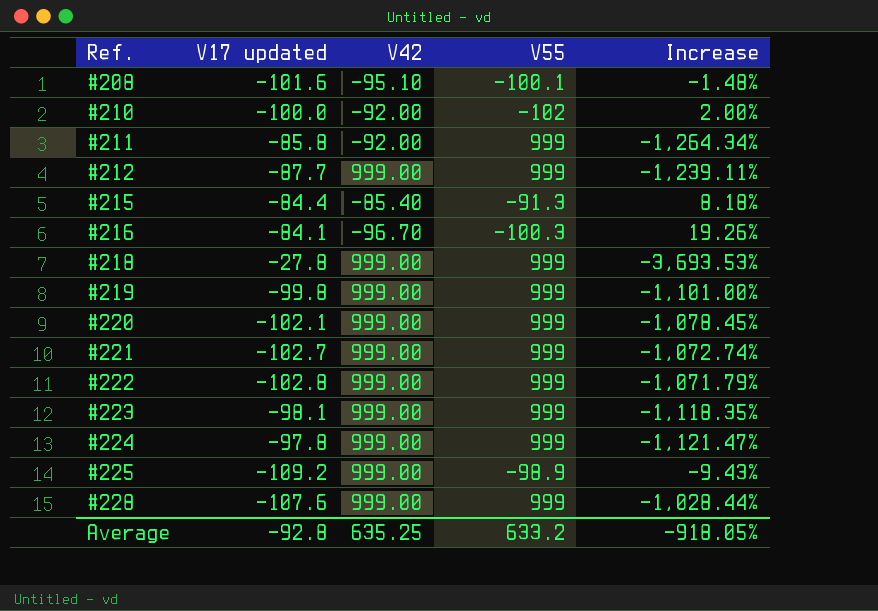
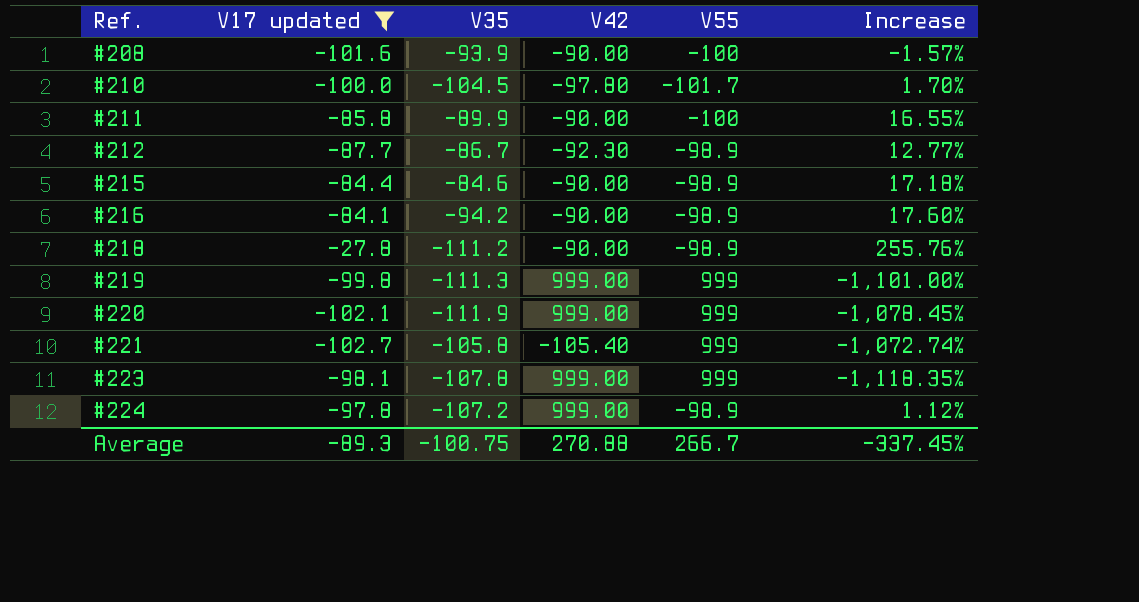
filter: none -> V17 updated >= -102.7
column V35 | position: none -> 3
#208 | V42: -95.10 -> -90.00
#208 | V55: -100.1 -> -100
#208 | Increase: -1.48% -> -1.57%
#210 | V42: -92.00 -> -97.80
#210 | V55: -102 -> -101.7
#210 | Increase: 2.00% -> 1.70%
#211 | V42: -92.00 -> -90.00
#211 | V55: 999 -> -100
#211 | Increase: -1,264.34% -> 16.55%
#212 | V42: 999.00 -> -92.30
#212 | V55: 999 -> -98.9
#212 | Increase: -1,239.11% -> 12.77%
#215 | V42: -85.40 -> -90.00
#215 | V55: -91.3 -> -98.9
#215 | Increase: 8.18% -> 17.18%
#216 | V42: -96.70 -> -90.00
#216 | V55: -100.3 -> -98.9
#216 | Increase: 19.26% -> 17.60%
#218 | V42: 999.00 -> -90.00
#218 | V55: 999 -> -98.9
#218 | Increase: -3,693.53% -> 255.76%
#221 | V42: 999.00 -> -105.40
#224 | V55: 999 -> -98.9
#224 | Increase: -1,121.47% -> 1.12%
Average | V17 updated: -92.8 -> -89.3
Average | V42: 635.25 -> 270.88
Average | V55: 633.2 -> 266.7
Average | Increase: -918.05% -> -337.45%

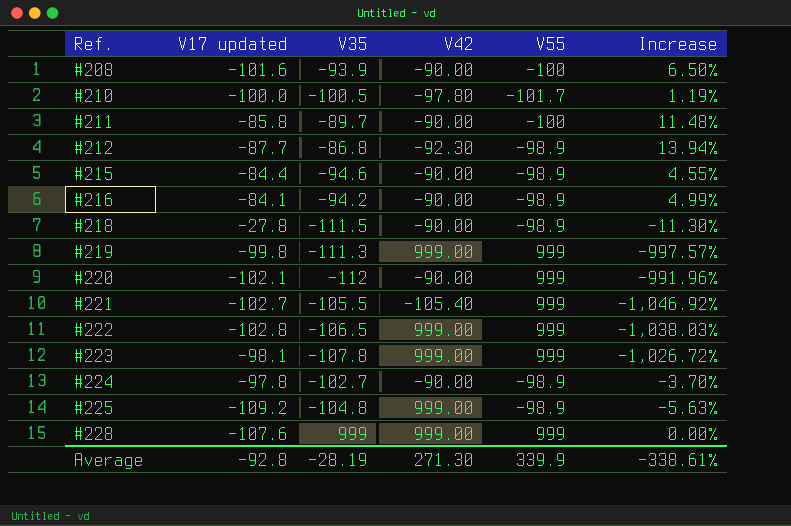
filter: V17 updated >= -102.7 -> none
column Increase | formula: ([V55] - [V17 updated]) / [V17 updated] -> ([V55] - [V35]) / [V35]
#210 | V35: -104.5 -> -100.5
#211 | V35: -89.9 -> -89.7
#212 | V35: -86.7 -> -86.8
#215 | V35: -84.6 -> -94.6
#218 | V35: -111.2 -> -111.5
#220 | V35: -111.9 -> -112
#220 | V42: 999.00 -> -90.00
#221 | V35: -105.8 -> -105.5
#224 | V35: -107.2 -> -102.7
#224 | V42: 999.00 -> -90.00
Average | V17 updated: -89.3 -> -92.8
Average | V35: -100.75 -> -28.19
Average | V42: 270.88 -> 271.30
Average | V55: 266.7 -> 339.9
Average | Increase: -337.45% -> -338.61%

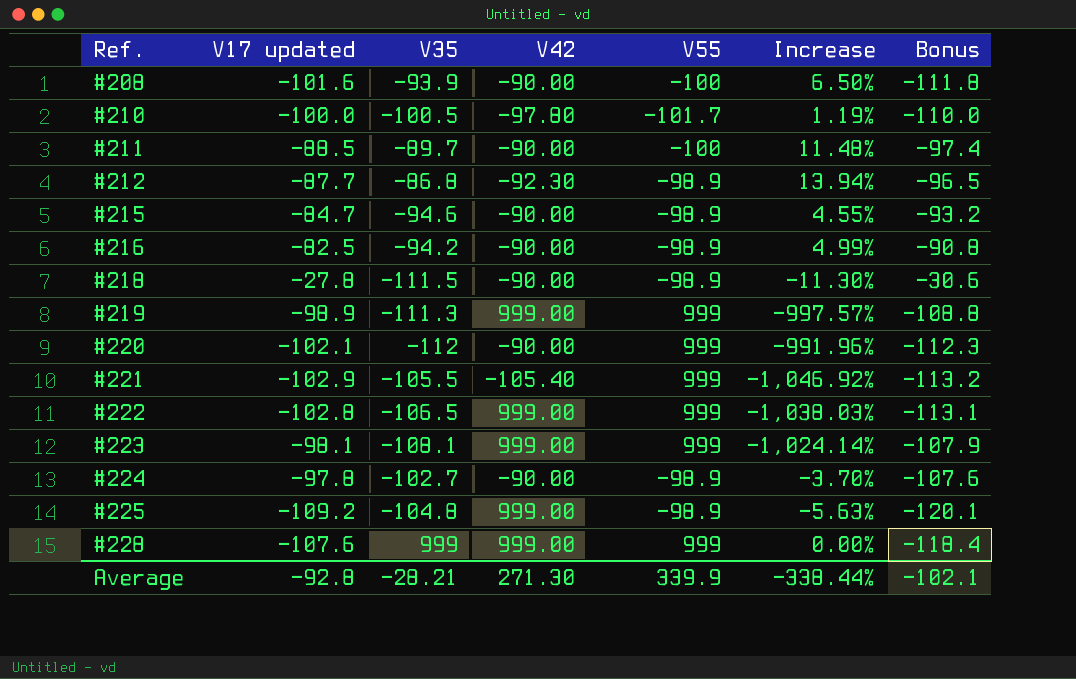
column Bonus | formula: none -> [V17 updated] * 1.1
#211 | V17 updated: -85.8 -> -88.5
#215 | V17 updated: -84.4 -> -84.7
#216 | V17 updated: -84.1 -> -82.5
#219 | V17 updated: -99.8 -> -98.9
#221 | V17 updated: -102.7 -> -102.9
#223 | V35: -107.8 -> -108.1
#223 | Increase: -1,026.72% -> -1,024.14%
Average | V35: -28.19 -> -28.21
Average | Increase: -338.61% -> -338.44%

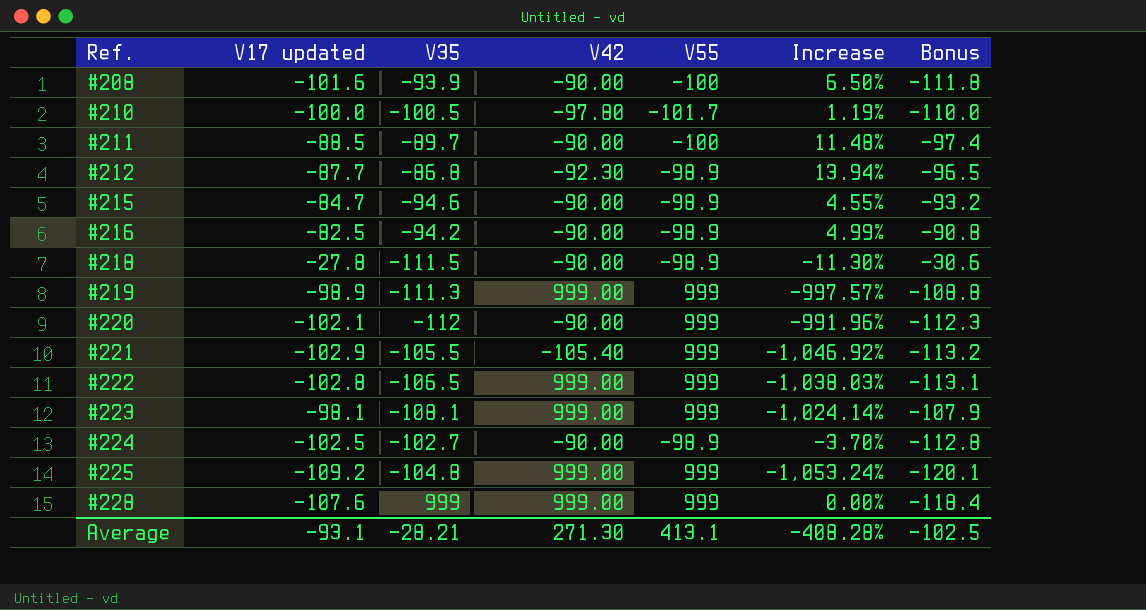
#224 | V17 updated: -97.8 -> -102.5
#224 | Bonus: -107.6 -> -112.8
#225 | V55: -98.9 -> 999
#225 | Increase: -5.63% -> -1,053.24%
Average | V17 updated: -92.8 -> -93.1
Average | V55: 339.9 -> 413.1
Average | Increase: -338.44% -> -408.28%
Average | Bonus: -102.1 -> -102.5

